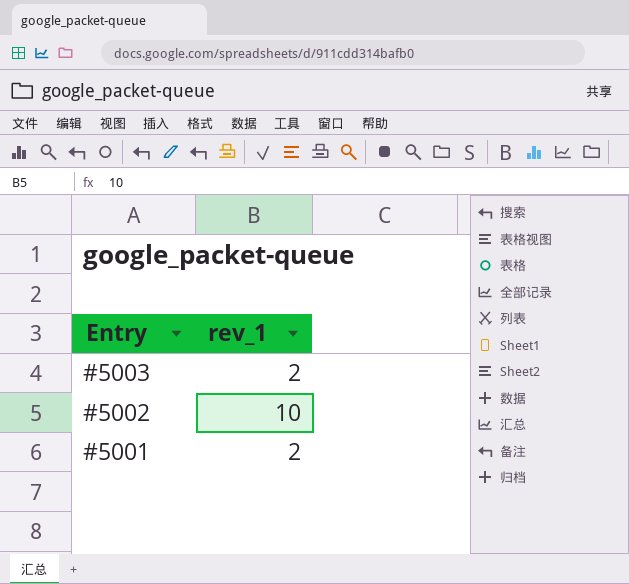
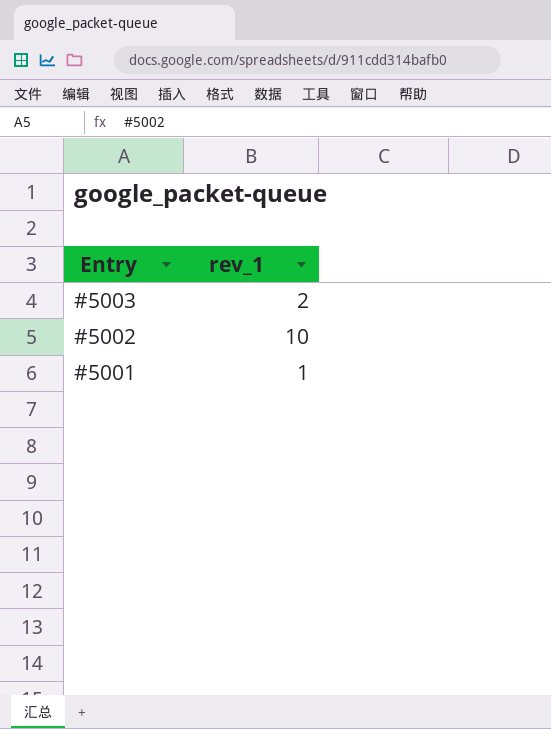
#5001 | rev_1: 2 -> 1

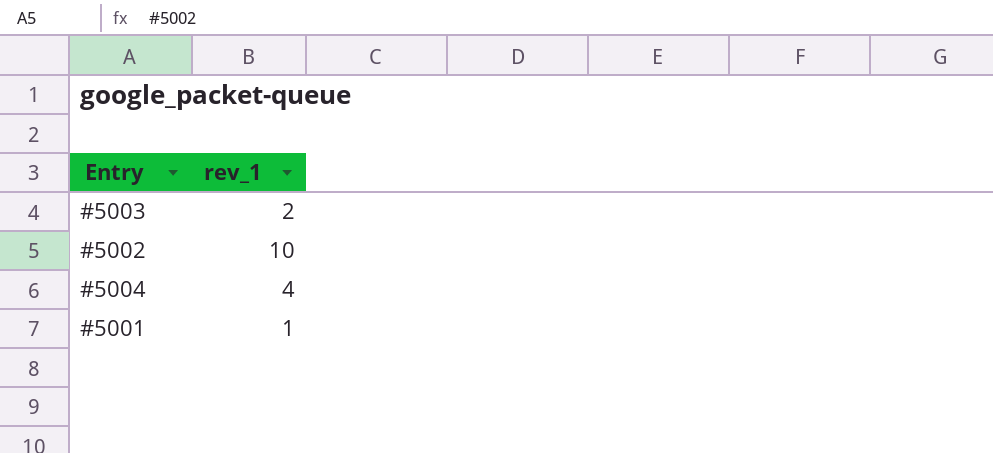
row #5004: none -> 4

